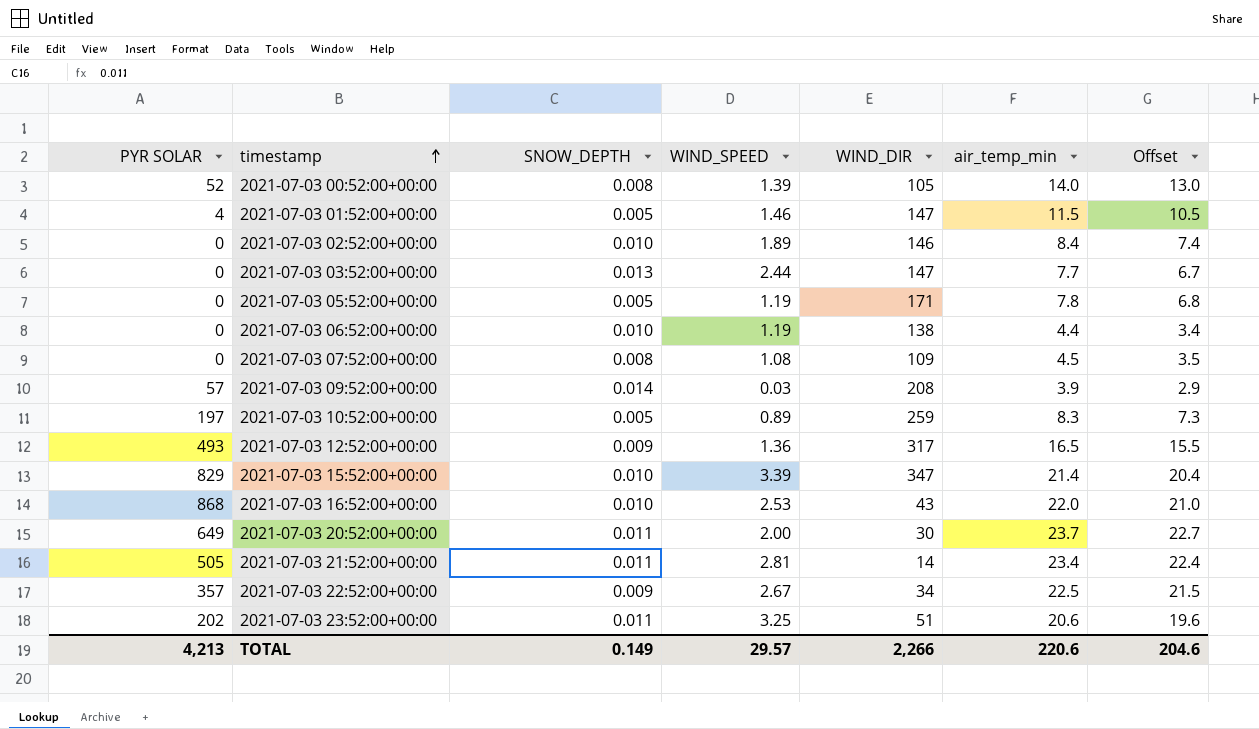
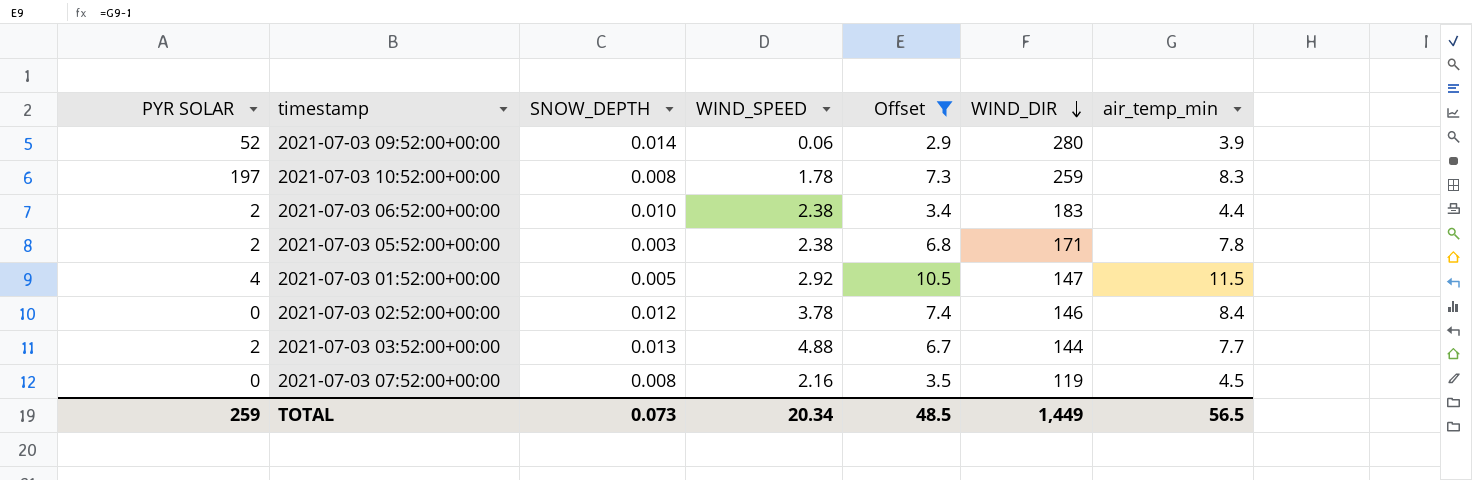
filter: none -> Offset <= 10.5
row order: timestamp ascending -> WIND_DIR descending
column Offset | position: 7 -> 5
2021-07-03 09:52:00+00:00 | PYR SOLAR: 57 -> 52
2021-07-03 09:52:00+00:00 | WIND_SPEED: 0.03 -> 0.06
2021-07-03 09:52:00+00:00 | WIND_DIR: 208 -> 280
2021-07-03 10:52:00+00:00 | SNOW_DEPTH: 0.005 -> 0.008
2021-07-03 10:52:00+00:00 | WIND_SPEED: 0.89 -> 1.78
2021-07-03 06:52:00+00:00 | PYR SOLAR: 0 -> 2
2021-07-03 06:52:00+00:00 | WIND_SPEED: 1.19 -> 2.38
2021-07-03 06:52:00+00:00 | WIND_DIR: 138 -> 183
2021-07-03 05:52:00+00:00 | PYR SOLAR: 0 -> 2
2021-07-03 05:52:00+00:00 | SNOW_DEPTH: 0.005 -> 0.003
2021-07-03 05:52:00+00:00 | WIND_SPEED: 1.19 -> 2.38
2021-07-03 01:52:00+00:00 | WIND_SPEED: 1.46 -> 2.92
2021-07-03 02:52:00+00:00 | SNOW_DEPTH: 0.010 -> 0.012
2021-07-03 02:52:00+00:00 | WIND_SPEED: 1.89 -> 3.78
2021-07-03 03:52:00+00:00 | PYR SOLAR: 0 -> 2
2021-07-03 03:52:00+00:00 | WIND_SPEED: 2.44 -> 4.88
2021-07-03 03:52:00+00:00 | WIND_DIR: 147 -> 144
2021-07-03 07:52:00+00:00 | WIND_SPEED: 1.08 -> 2.16
2021-07-03 07:52:00+00:00 | WIND_DIR: 109 -> 119
TOTAL | PYR SOLAR: 4,213 -> 259
TOTAL | SNOW_DEPTH: 0.149 -> 0.073
TOTAL | WIND_SPEED: 29.57 -> 20.34
TOTAL | Offset: 204.6 -> 48.5
TOTAL | WIND_DIR: 2,266 -> 1,449
TOTAL | air_temp_min: 220.6 -> 56.5

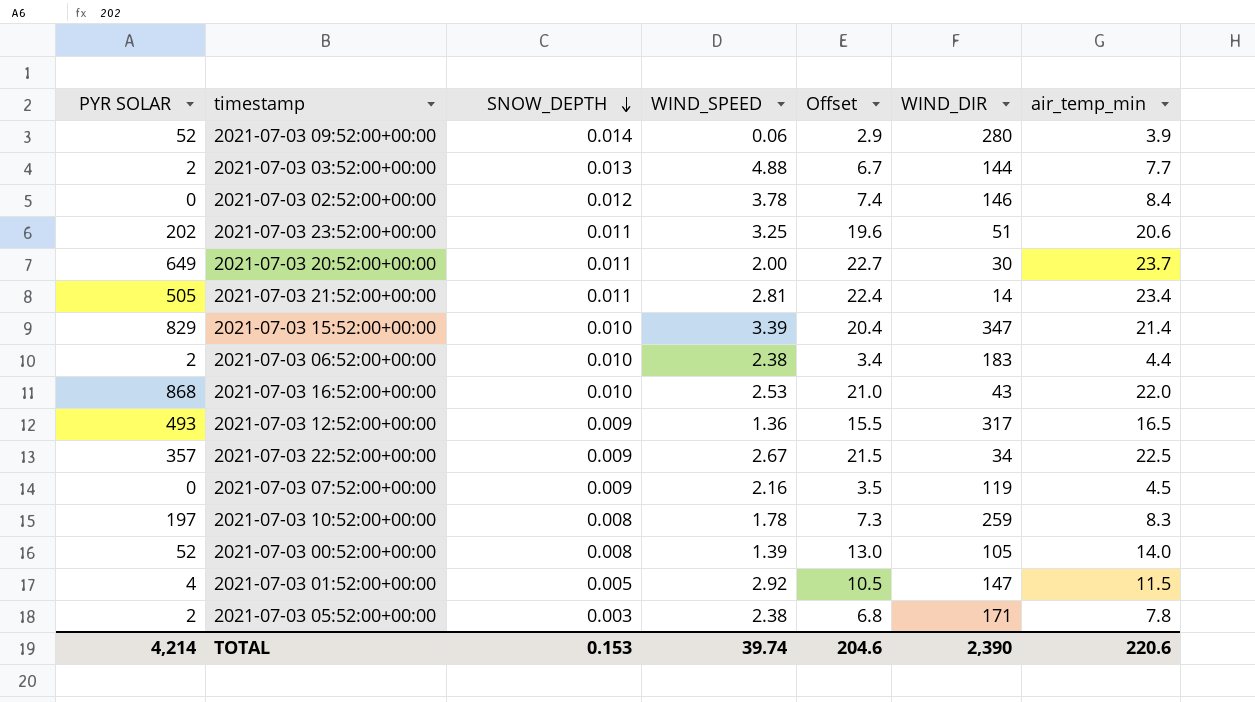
filter: Offset <= 10.5 -> none
row order: WIND_DIR descending -> SNOW_DEPTH descending
2021-07-03 07:52:00+00:00 | SNOW_DEPTH: 0.008 -> 0.009
TOTAL | PYR SOLAR: 259 -> 4,214
TOTAL | SNOW_DEPTH: 0.073 -> 0.153
TOTAL | WIND_SPEED: 20.34 -> 39.74
TOTAL | Offset: 48.5 -> 204.6
TOTAL | WIND_DIR: 1,449 -> 2,390
TOTAL | air_temp_min: 56.5 -> 220.6

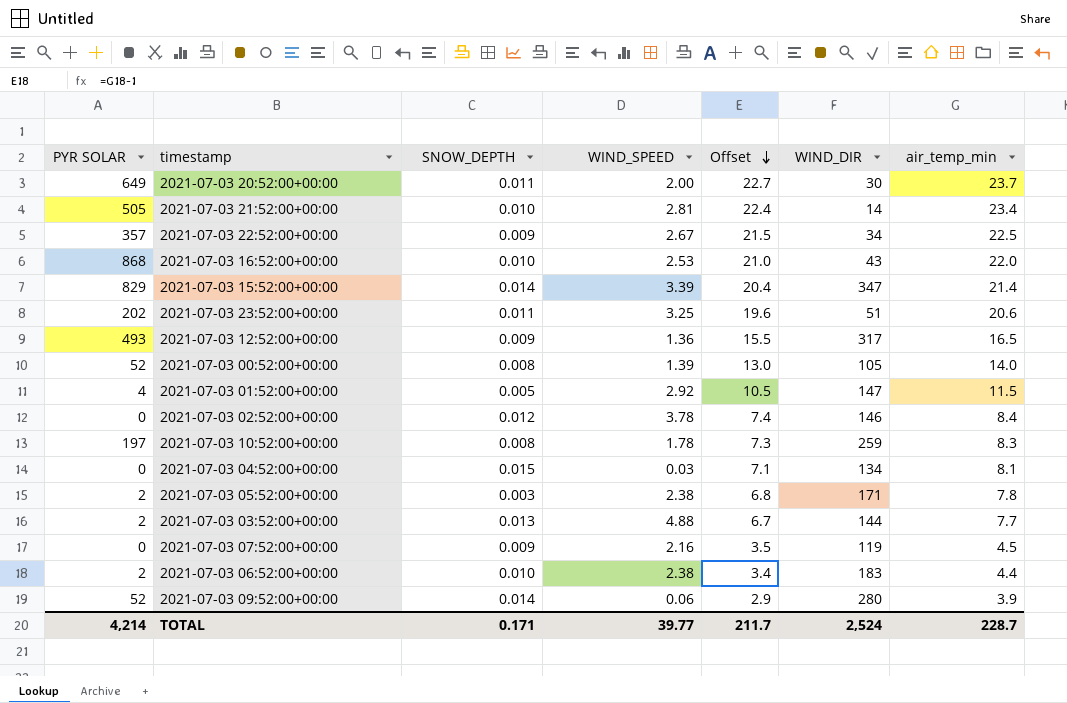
row order: SNOW_DEPTH descending -> Offset descending
2021-07-03 21:52:00+00:00 | SNOW_DEPTH: 0.011 -> 0.010
2021-07-03 15:52:00+00:00 | SNOW_DEPTH: 0.010 -> 0.014
row 2021-07-03 04:52:00+00:00: none -> 0 | 0.015 | 0.03 | 7.1 | 134 | 8.1
TOTAL | SNOW_DEPTH: 0.153 -> 0.171
TOTAL | WIND_SPEED: 39.74 -> 39.77
TOTAL | Offset: 204.6 -> 211.7
TOTAL | WIND_DIR: 2,390 -> 2,524
TOTAL | air_temp_min: 220.6 -> 228.7

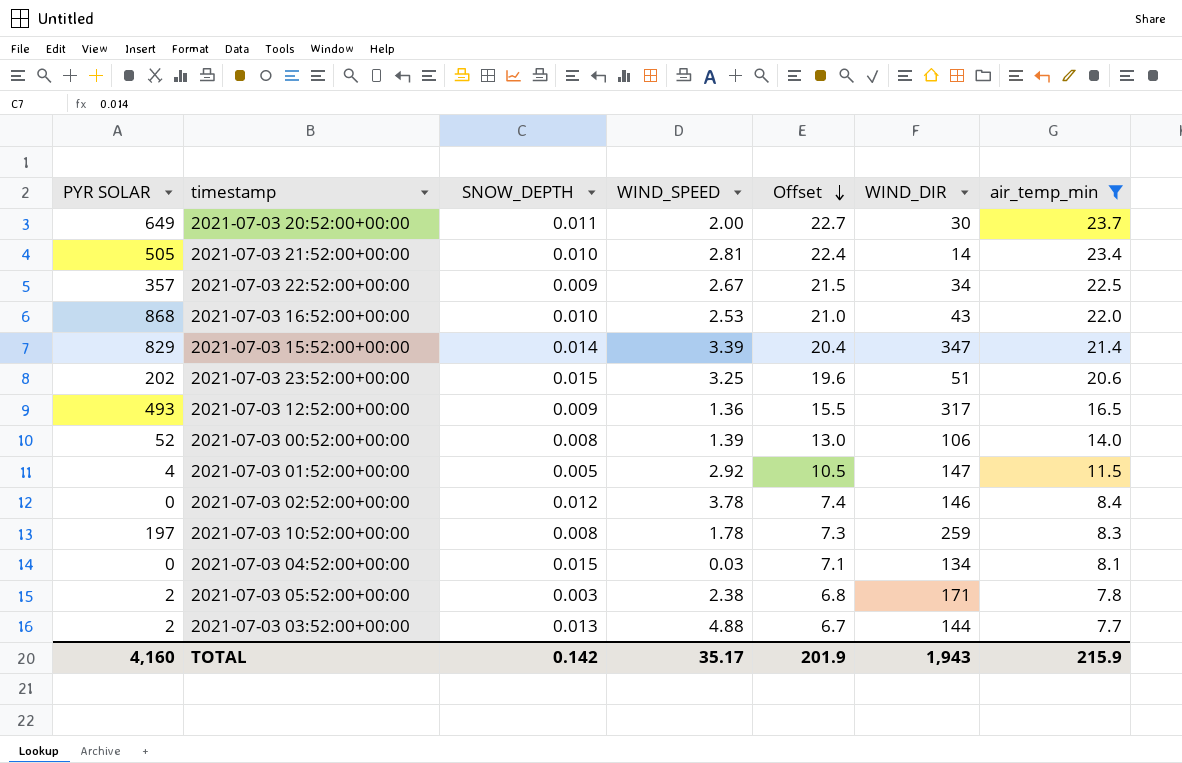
filter: none -> air_temp_min >= 7.7
2021-07-03 23:52:00+00:00 | SNOW_DEPTH: 0.011 -> 0.015
2021-07-03 00:52:00+00:00 | WIND_DIR: 105 -> 106
TOTAL | PYR SOLAR: 4,214 -> 4,160
TOTAL | SNOW_DEPTH: 0.171 -> 0.142
TOTAL | WIND_SPEED: 39.77 -> 35.17
TOTAL | Offset: 211.7 -> 201.9
TOTAL | WIND_DIR: 2,524 -> 1,943
TOTAL | air_temp_min: 228.7 -> 215.9

